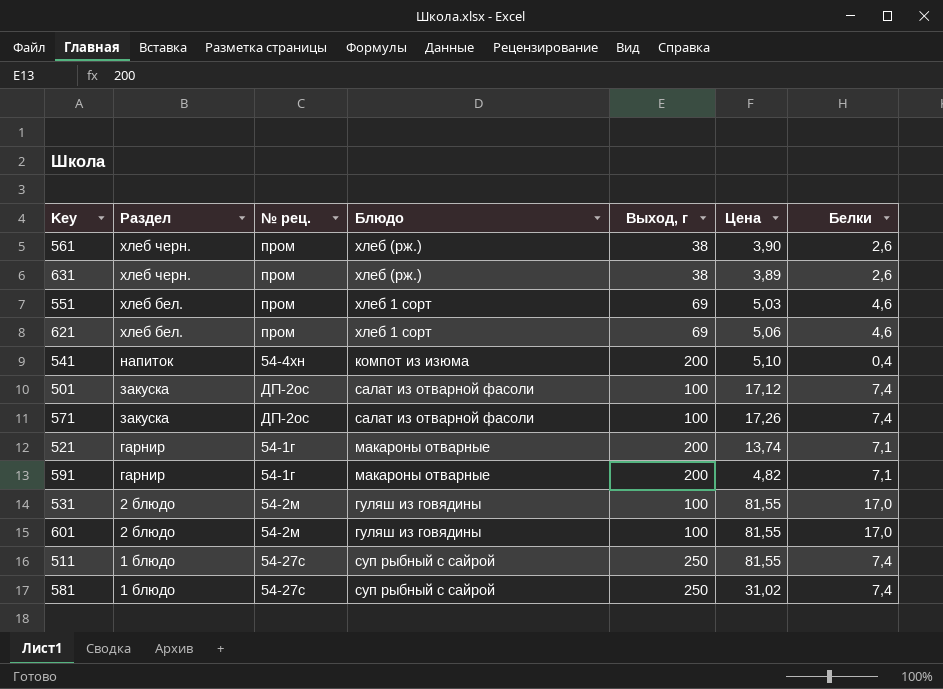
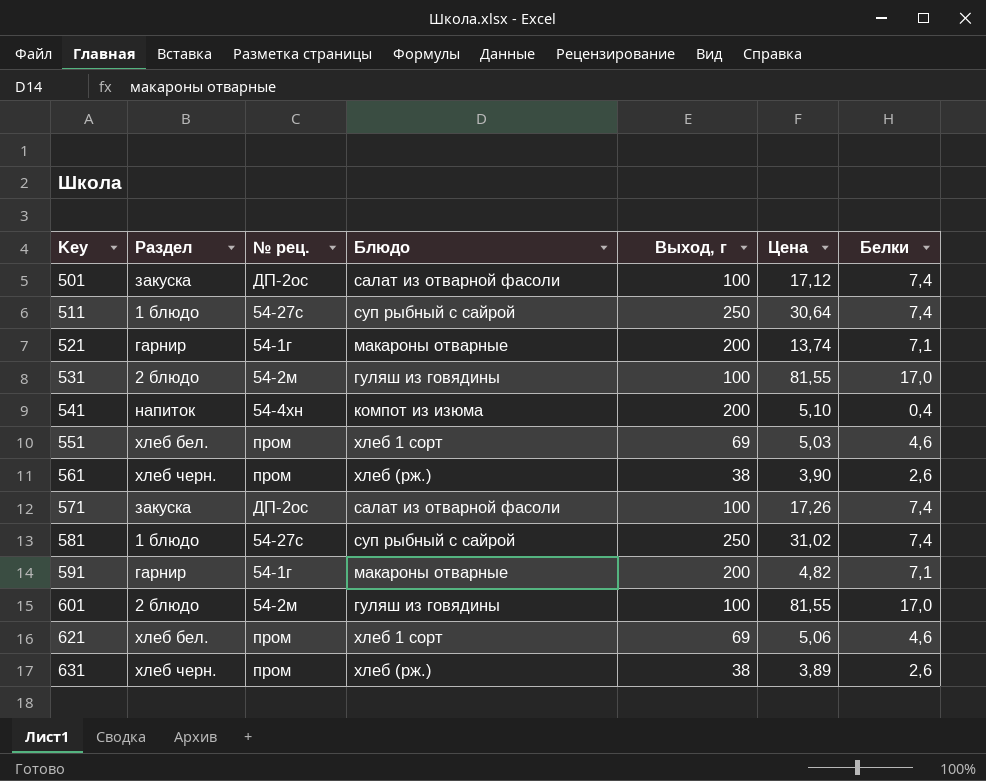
row order: Раздел descending -> Key ascending
511 | Цена: 81,55 -> 30,64

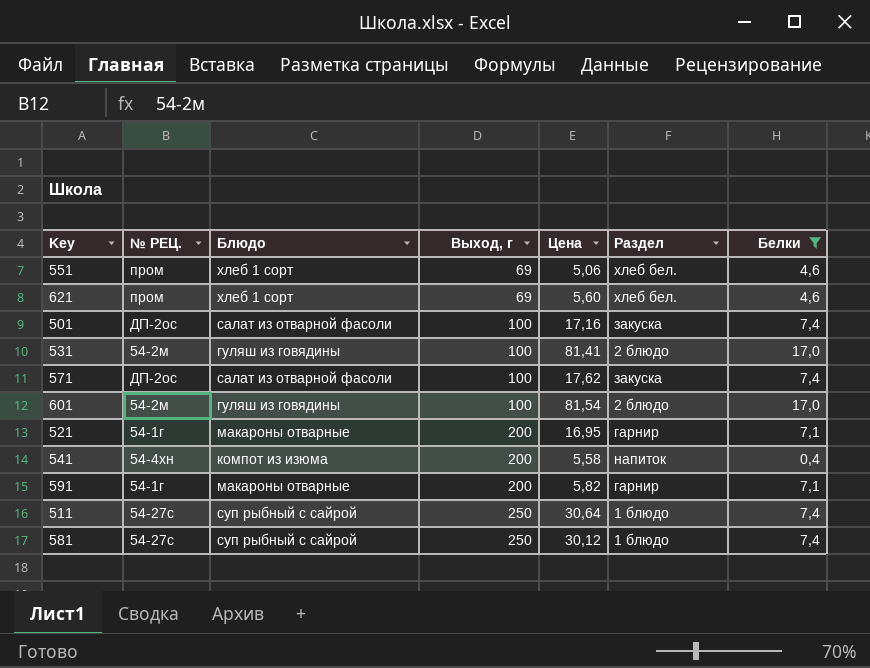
filter: none -> Белки != 2,6
row order: Key ascending -> Выход, г ascending
column name: № рец. -> № РЕЦ.
column Раздел | position: 2 -> 6
551 | Цена: 5,03 -> 5,06
621 | Цена: 5,06 -> 5,60
501 | Цена: 17,12 -> 17,16
531 | Цена: 81,55 -> 81,41
571 | Цена: 17,26 -> 17,62
601 | Цена: 81,55 -> 81,54
521 | Цена: 13,74 -> 16,95
541 | Цена: 5,10 -> 5,58
591 | Цена: 4,82 -> 5,82
581 | Цена: 31,02 -> 30,12

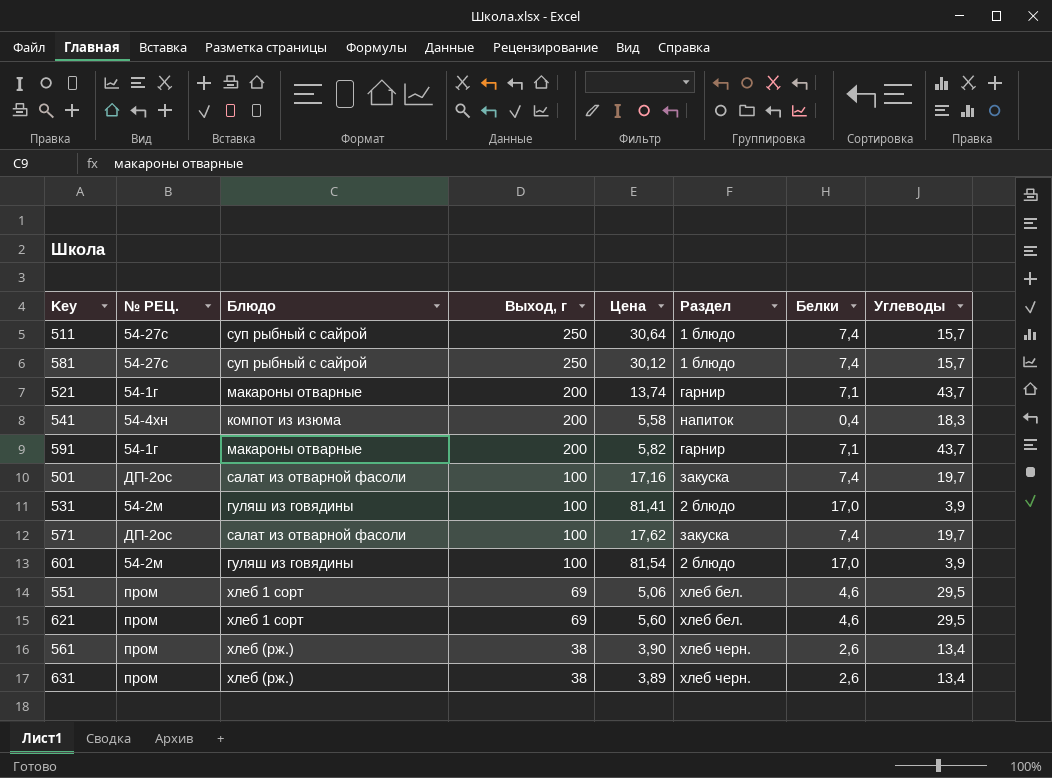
filter: Белки != 2,6 -> none
row order: Выход, г ascending -> Выход, г descending
column Углеводы | position: none -> 8
521 | Цена: 16,95 -> 13,74

